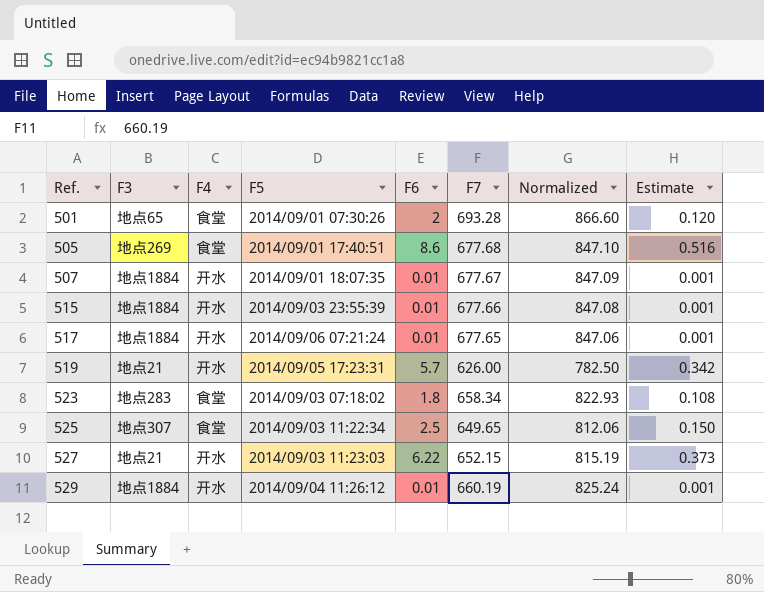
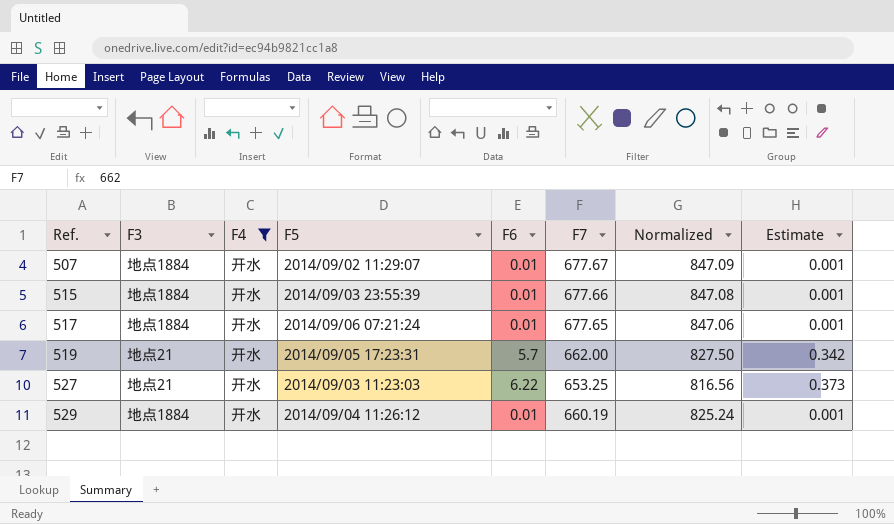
filter: none -> F4 = 开水
507 | F5: 2014/09/01 18:07:35 -> 2014/09/02 11:29:07
519 | F7: 626.00 -> 662.00
519 | Normalized: 782.50 -> 827.50
527 | F7: 652.15 -> 653.25
527 | Normalized: 815.19 -> 816.56

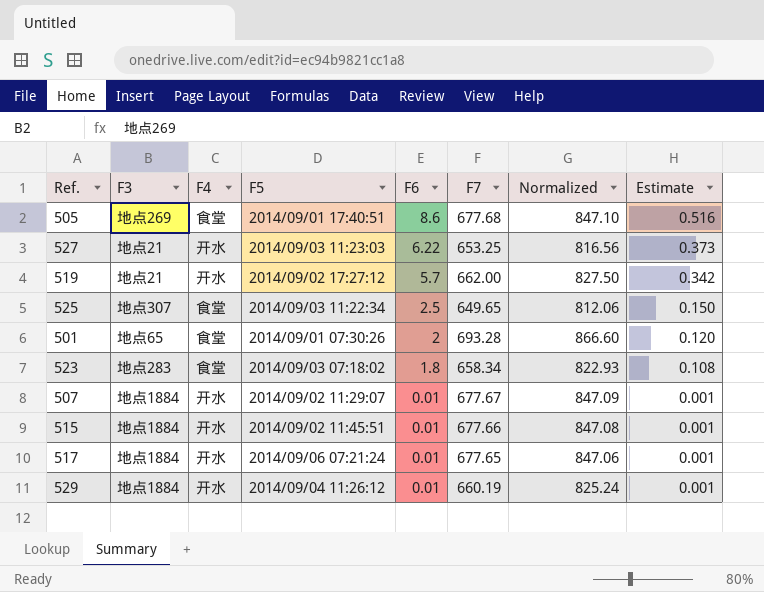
filter: F4 = 开水 -> none
row order: Ref. ascending -> F6 descending
519 | F5: 2014/09/05 17:23:31 -> 2014/09/02 17:27:12
515 | F5: 2014/09/03 23:55:39 -> 2014/09/02 11:45:51

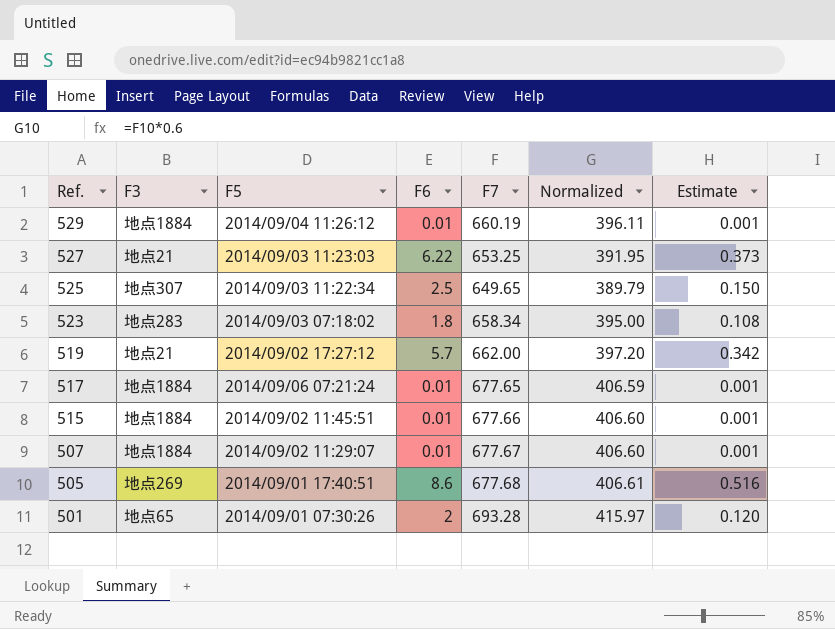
row order: F6 descending -> Ref. descending
column F4 | position: 3 -> none
column Normalized | formula: [F7] * 1.25 -> [F7] * 0.6

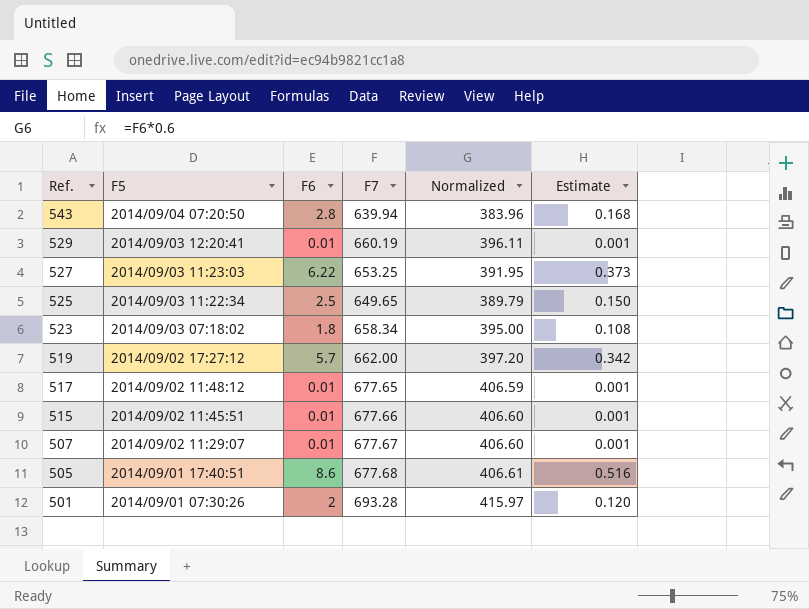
column F3 | position: 2 -> none
row 543: none -> 2014/09/04 07:20:50 | 2.8 | 639.94 | 383.96 | 0.168
529 | F5: 2014/09/04 11:26:12 -> 2014/09/03 12:20:41
517 | F5: 2014/09/06 07:21:24 -> 2014/09/02 11:48:12

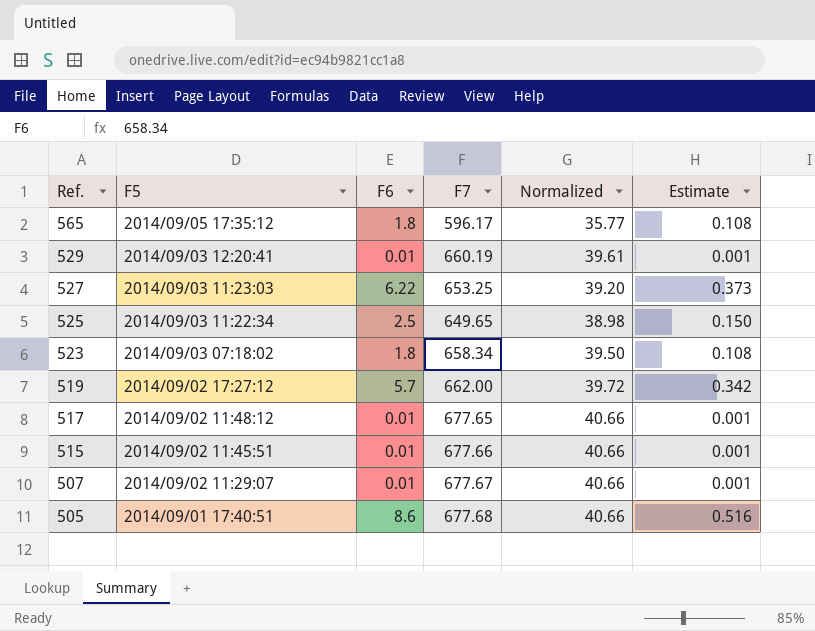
column Normalized | formula: [F7] * 0.6 -> [F7] * 0.06
row 543: 2014/09/04 07:20:50 | 2.8 | 639.94 | 383.96 | 0.168 -> none
row 501: 2014/09/01 07:30:26 | 2 | 693.28 | 415.97 | 0.120 -> none
row 565: none -> 2014/09/05 17:35:12 | 1.8 | 596.17 | 35.77 | 0.108

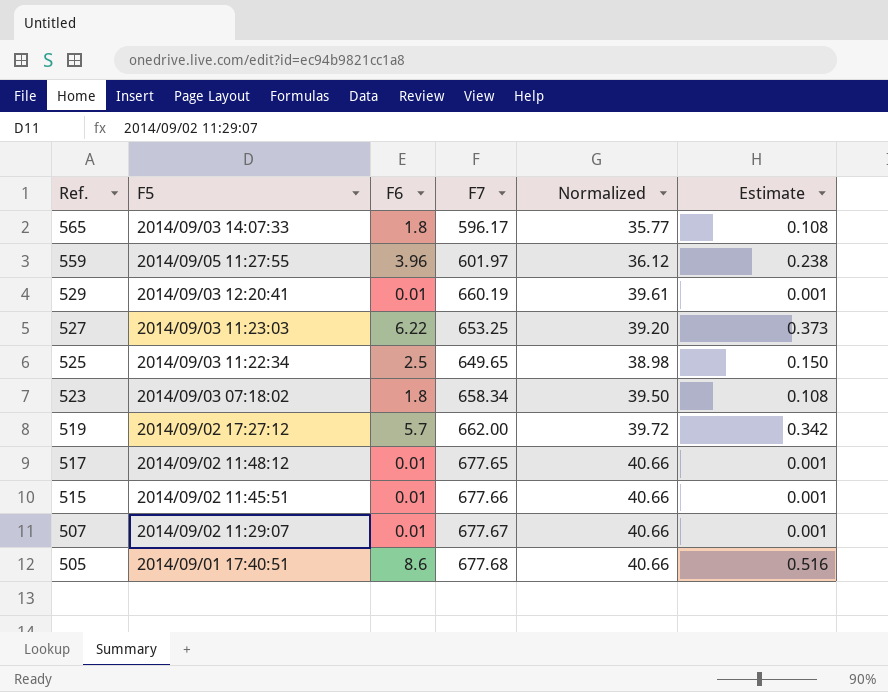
565 | F5: 2014/09/05 17:35:12 -> 2014/09/03 14:07:33
row 559: none -> 2014/09/05 11:27:55 | 3.96 | 601.97 | 36.12 | 0.238

